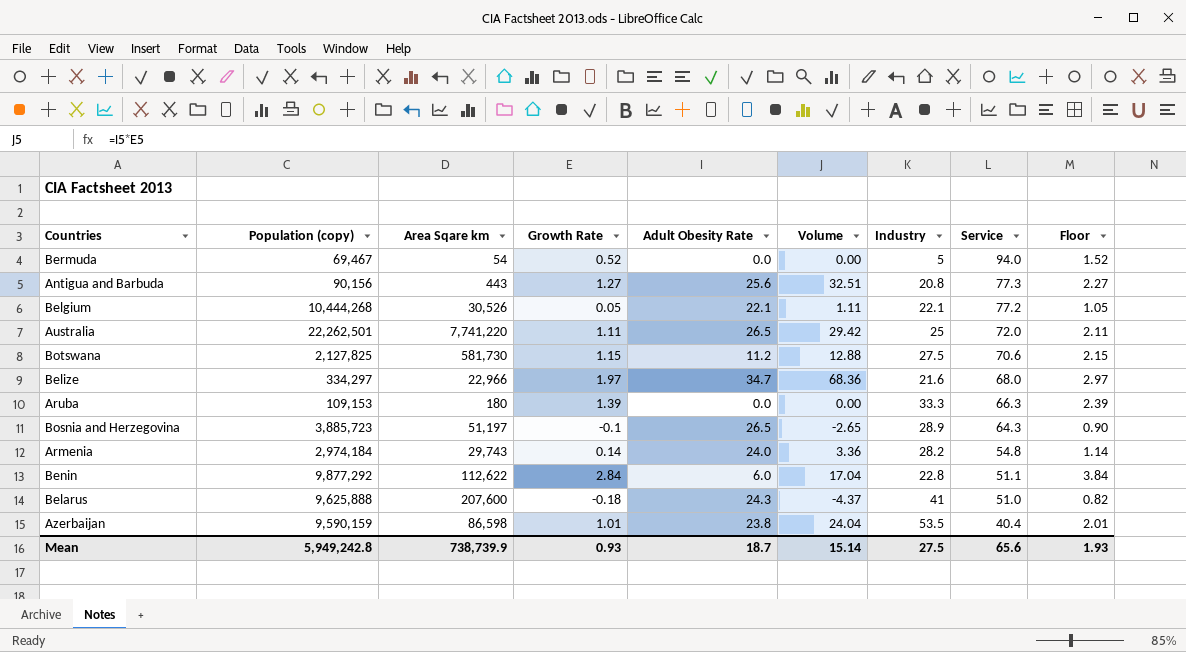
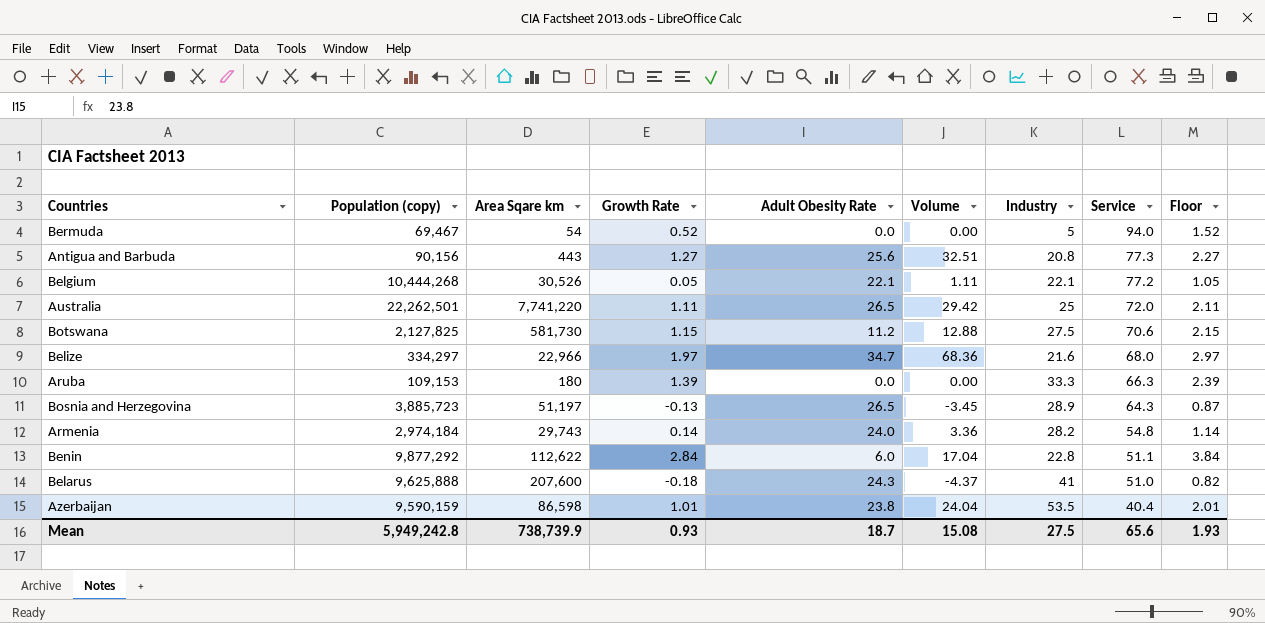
Bosnia and Herzegovina | Growth Rate: -0.1 -> -0.13
Bosnia and Herzegovina | Volume: -2.65 -> -3.45
Bosnia and Herzegovina | Floor: 0.90 -> 0.87
Mean | Volume: 15.14 -> 15.08

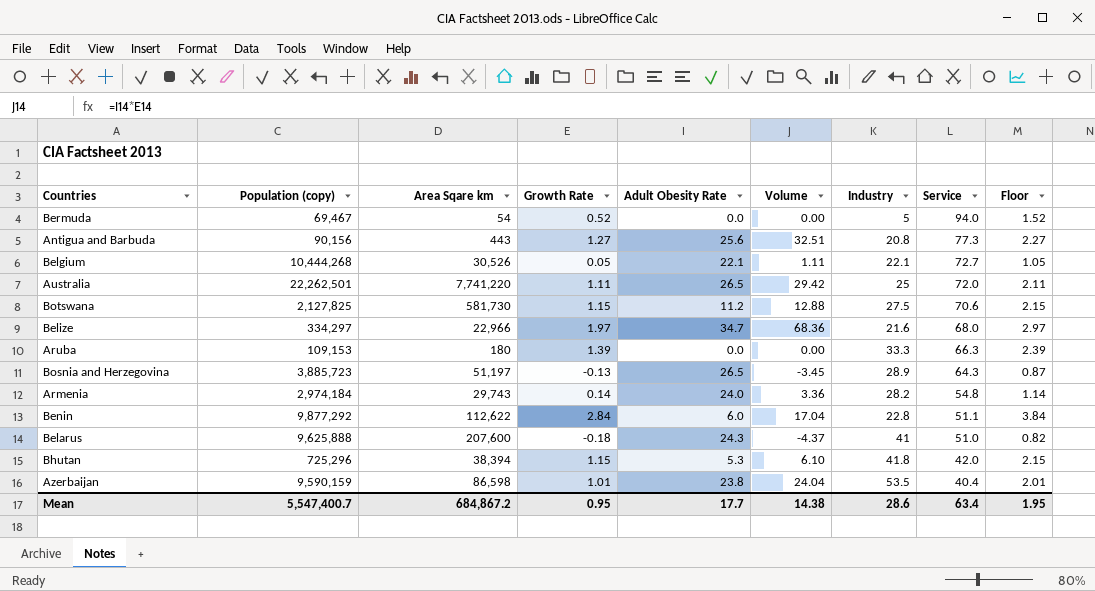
Belgium | Service: 77.2 -> 72.7
row Bhutan: none -> 725,296 | 38,394 | 1.15 | 5.3 | 6.10 | 41.8 | 42.0 | 2.15
Mean | Population (copy): 5,949,242.8 -> 5,547,400.7
Mean | Area Sqare km: 738,739.9 -> 684,867.2
Mean | Growth Rate: 0.93 -> 0.95
Mean | Adult Obesity Rate: 18.7 -> 17.7
Mean | Volume: 15.08 -> 14.38
Mean | Industry: 27.5 -> 28.6
Mean | Service: 65.6 -> 63.4
Mean | Floor: 1.93 -> 1.95

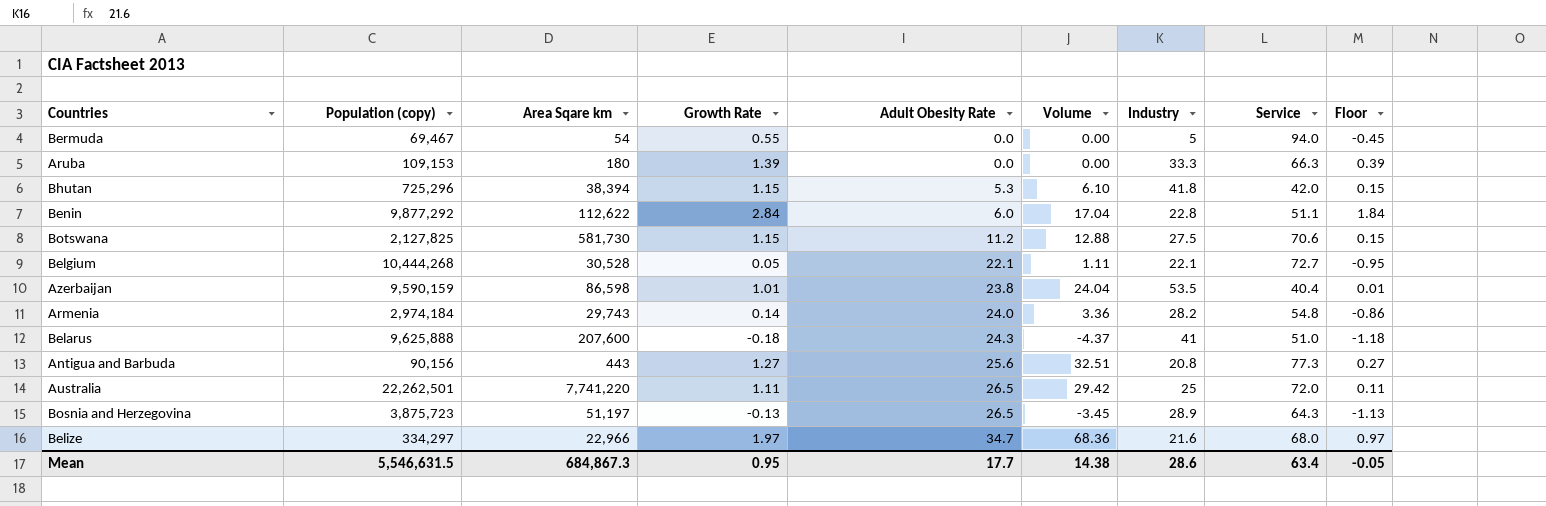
row order: Service descending -> Adult Obesity Rate ascending
column Floor | formula: [Growth Rate] + 1 -> [Growth Rate] - 1
Bermuda | Growth Rate: 0.52 -> 0.55
Belgium | Area Sqare km: 30,526 -> 30,528
Bosnia and Herzegovina | Population (copy): 3,885,723 -> 3,875,723
Mean | Population (copy): 5,547,400.7 -> 5,546,631.5
Mean | Area Sqare km: 684,867.2 -> 684,867.3
Mean | Floor: 1.95 -> -0.05

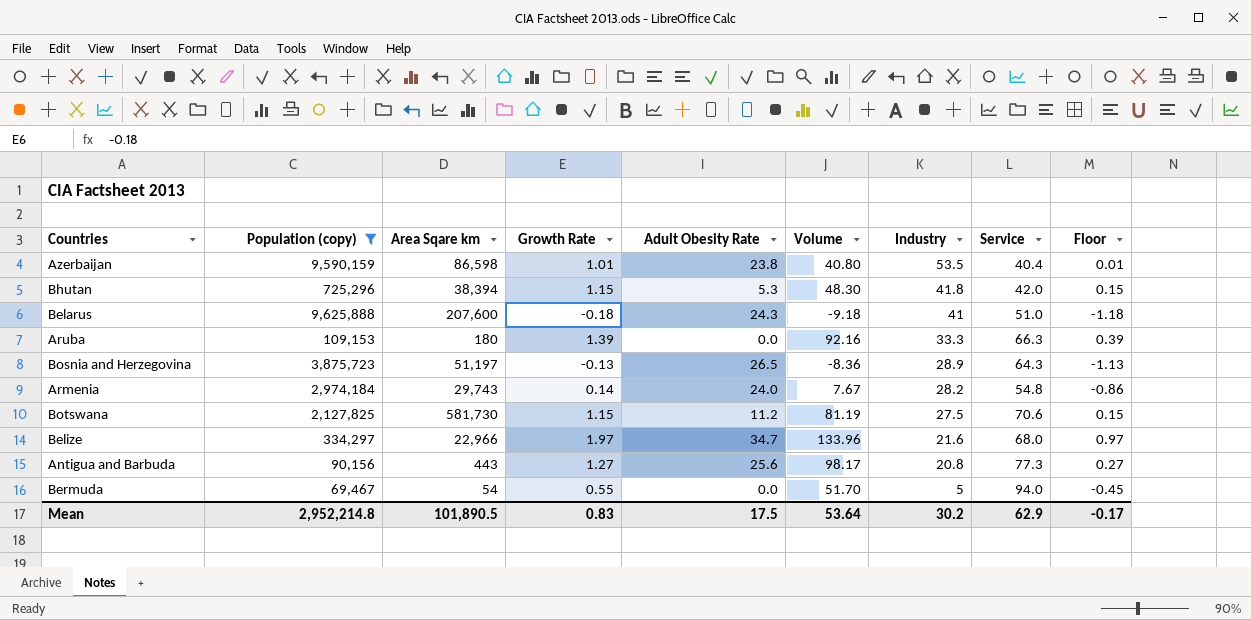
filter: none -> Population (copy) <= 9,625,888
row order: Adult Obesity Rate ascending -> Industry descending
column Volume | formula: [Growth Rate] * [Adult Obesity Rate] -> [Growth Rate] * [Service]
Mean | Population (copy): 5,546,631.5 -> 2,952,214.8
Mean | Area Sqare km: 684,867.3 -> 101,890.5
Mean | Growth Rate: 0.95 -> 0.83
Mean | Adult Obesity Rate: 17.7 -> 17.5
Mean | Volume: 14.38 -> 53.64
Mean | Industry: 28.6 -> 30.2
Mean | Service: 63.4 -> 62.9
Mean | Floor: -0.05 -> -0.17

